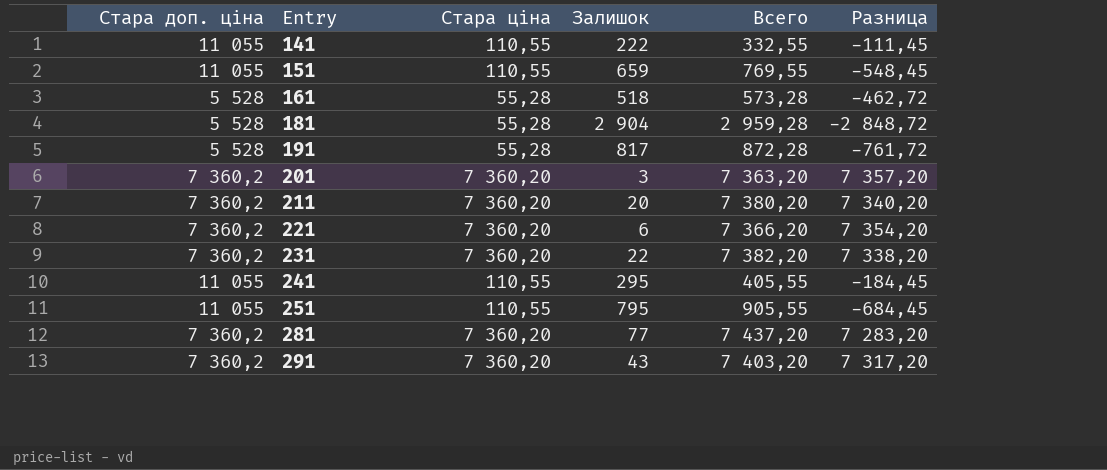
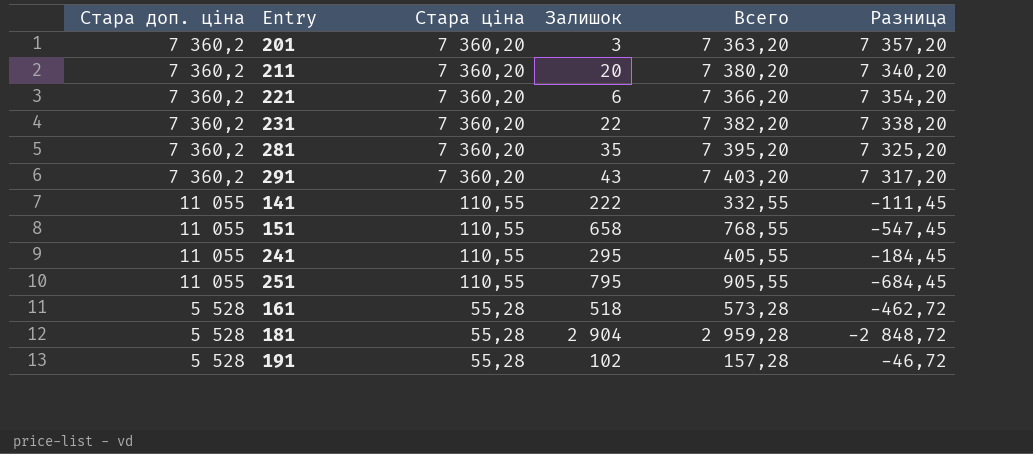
row order: Entry ascending -> Стара ціна descending
281 | Залишок: 77 -> 35
281 | Всего: 7 437,20 -> 7 395,20
281 | Разница: 7 283,20 -> 7 325,20
151 | Залишок: 659 -> 658
151 | Всего: 769,55 -> 768,55
151 | Разница: -548,45 -> -547,45
191 | Залишок: 817 -> 102
191 | Всего: 872,28 -> 157,28
191 | Разница: -761,72 -> -46,72

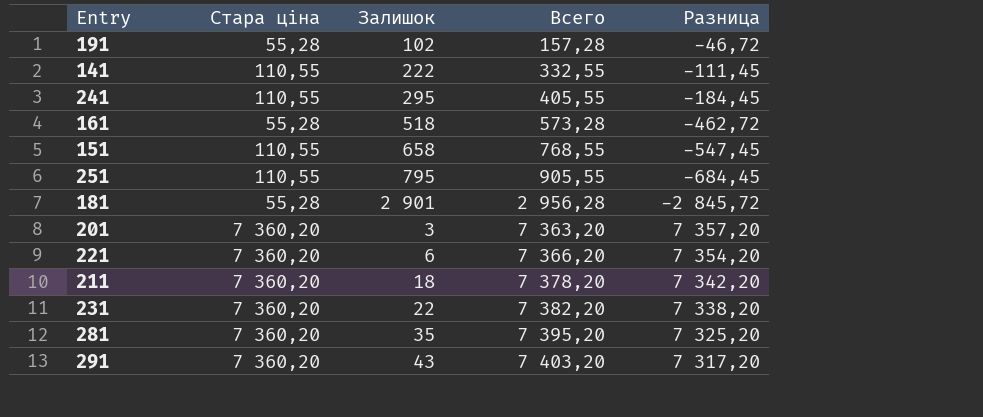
row order: Стара ціна descending -> Всего ascending
column Стара доп. ціна | position: 1 -> none
181 | Залишок: 2 904 -> 2 901
181 | Всего: 2 959,28 -> 2 956,28
181 | Разница: -2 848,72 -> -2 845,72
211 | Залишок: 20 -> 18
211 | Всего: 7 380,20 -> 7 378,20
211 | Разница: 7 340,20 -> 7 342,20

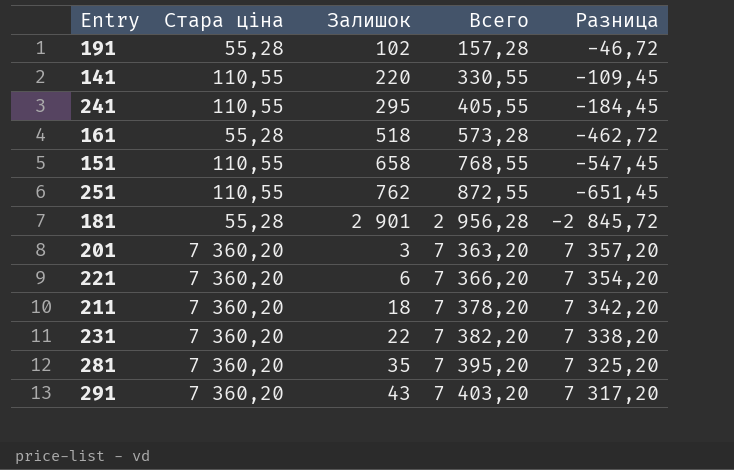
141 | Залишок: 222 -> 220
141 | Всего: 332,55 -> 330,55
141 | Разница: -111,45 -> -109,45
251 | Залишок: 795 -> 762
251 | Всего: 905,55 -> 872,55
251 | Разница: -684,45 -> -651,45

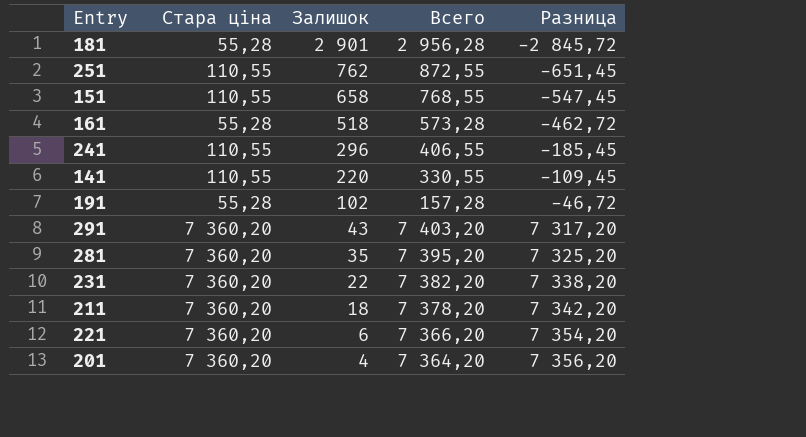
row order: Всего ascending -> Залишок descending
241 | Залишок: 295 -> 296
241 | Всего: 405,55 -> 406,55
241 | Разница: -184,45 -> -185,45
201 | Залишок: 3 -> 4
201 | Всего: 7 363,20 -> 7 364,20
201 | Разница: 7 357,20 -> 7 356,20

